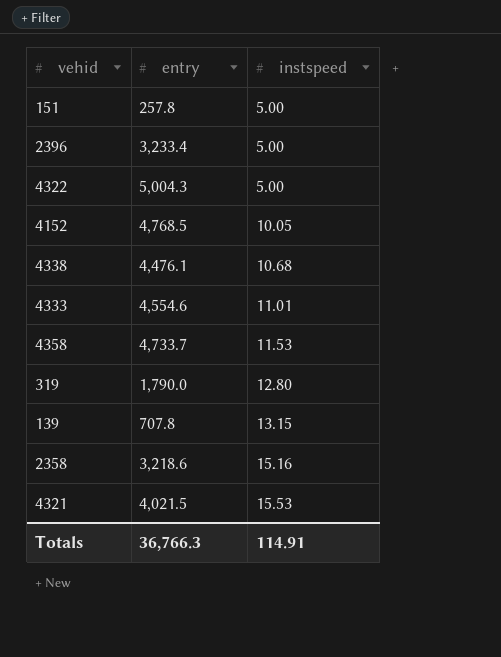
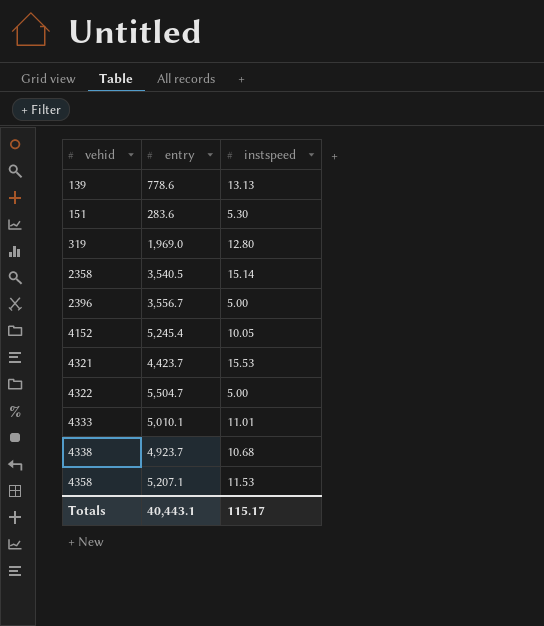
row order: instspeed ascending -> vehid ascending
139 | entry: 707.8 -> 778.6
139 | instspeed: 13.15 -> 13.13
151 | entry: 257.8 -> 283.6
151 | instspeed: 5.00 -> 5.30
319 | entry: 1,790.0 -> 1,969.0
2358 | entry: 3,218.6 -> 3,540.5
2358 | instspeed: 15.16 -> 15.14
2396 | entry: 3,233.4 -> 3,556.7
4152 | entry: 4,768.5 -> 5,245.4
4321 | entry: 4,021.5 -> 4,423.7
4322 | entry: 5,004.3 -> 5,504.7
4333 | entry: 4,554.6 -> 5,010.1
4338 | entry: 4,476.1 -> 4,923.7
4358 | entry: 4,733.7 -> 5,207.1
Totals | entry: 36,766.3 -> 40,443.1
Totals | instspeed: 114.91 -> 115.17

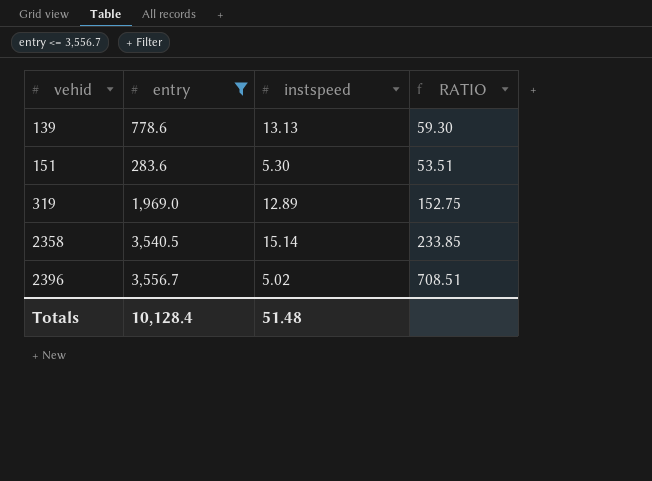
filter: none -> entry <= 3,556.7
column RATIO | formula: none -> [entry] / [instspeed]
319 | instspeed: 12.80 -> 12.89
2396 | instspeed: 5.00 -> 5.02
Totals | entry: 40,443.1 -> 10,128.4
Totals | instspeed: 115.17 -> 51.48

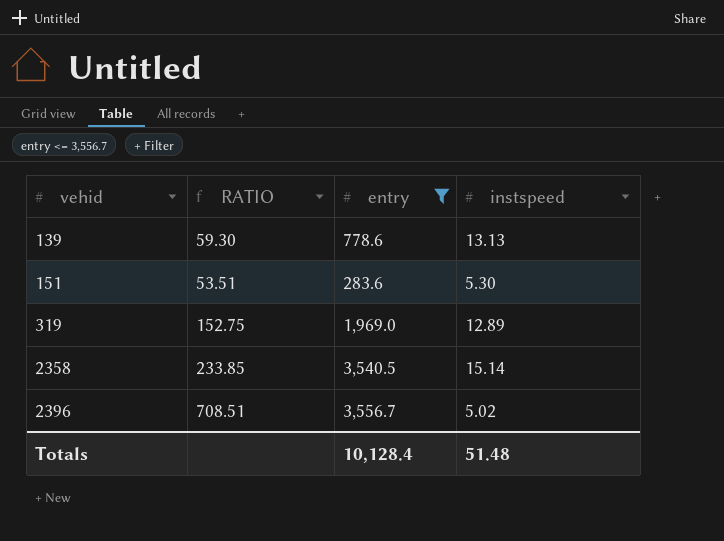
column RATIO | position: 4 -> 2

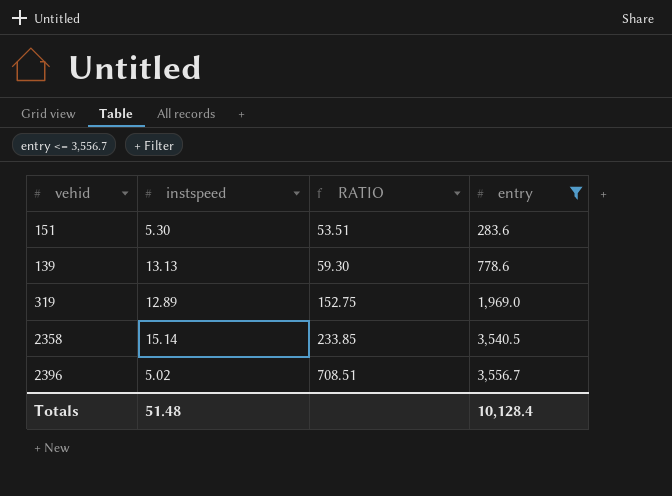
row order: vehid ascending -> RATIO ascending
column instspeed | position: 4 -> 2

